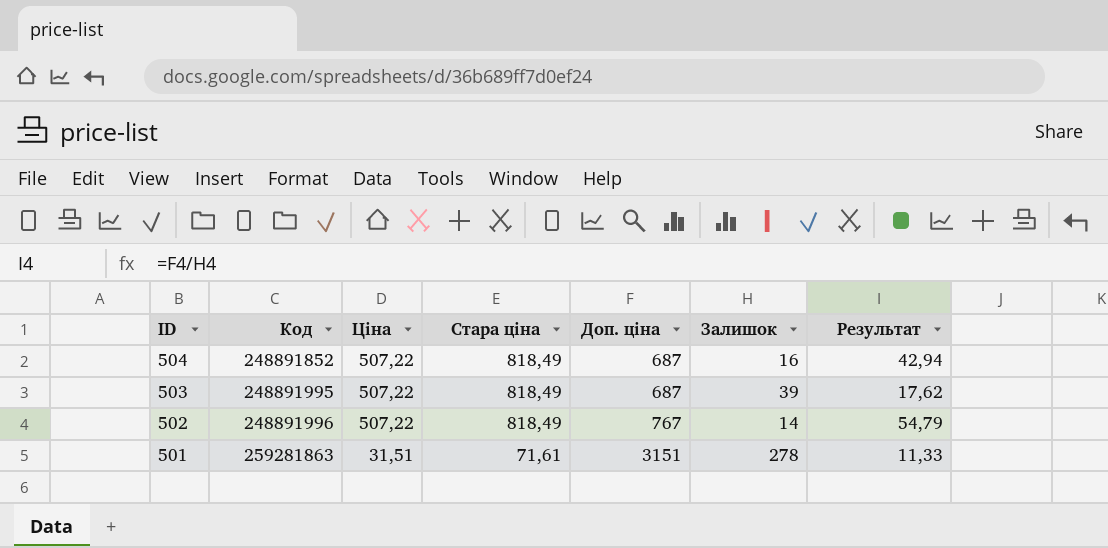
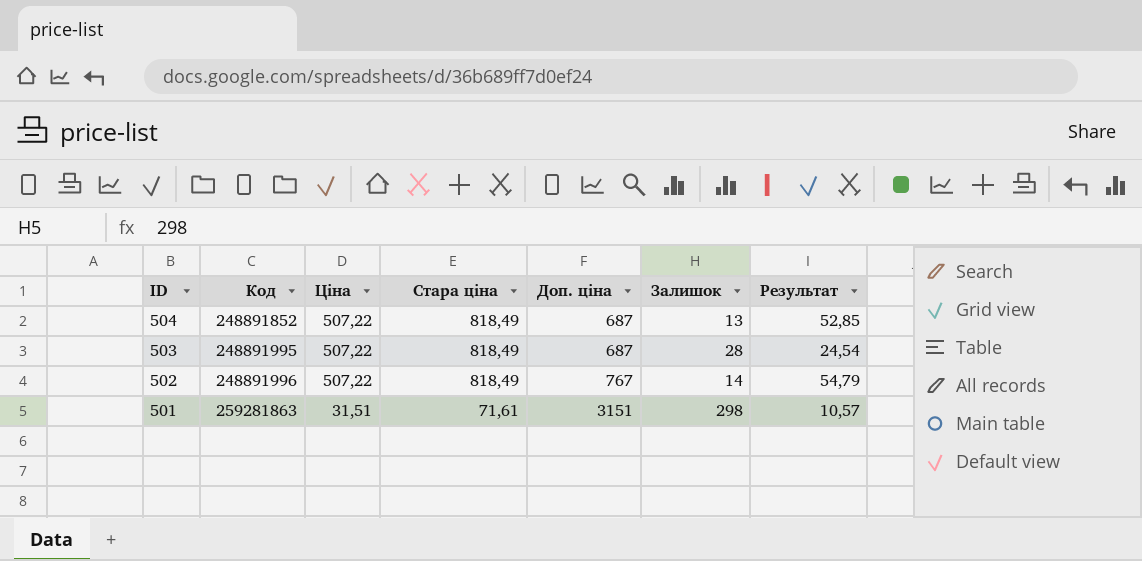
504 | Залишок: 16 -> 13
504 | Результат: 42,94 -> 52,85
503 | Залишок: 39 -> 28
503 | Результат: 17,62 -> 24,54
501 | Залишок: 278 -> 298
501 | Результат: 11,33 -> 10,57

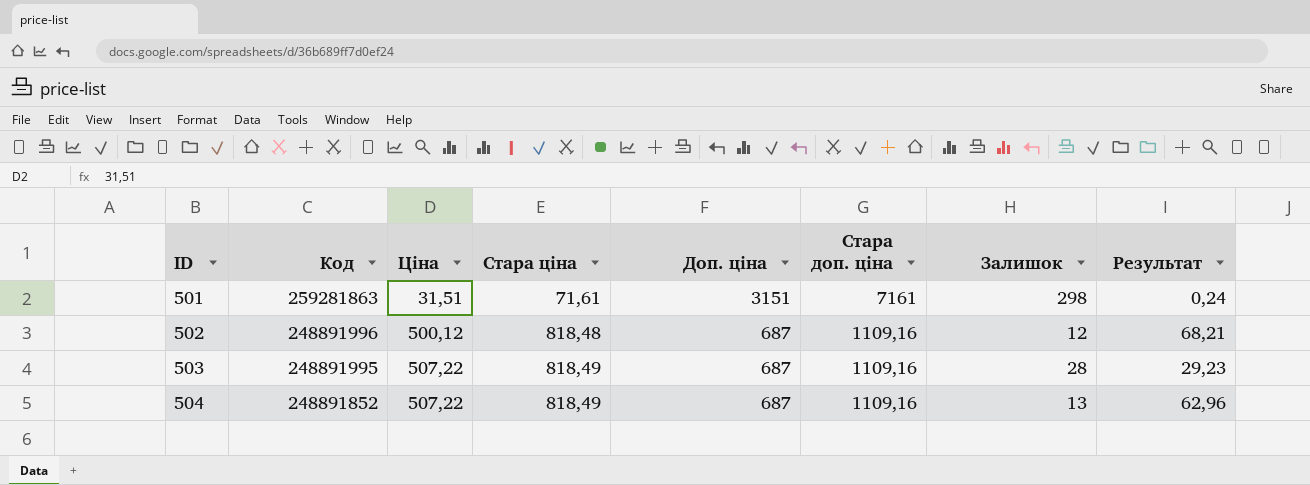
row order: ID descending -> ID ascending
column Стара доп. ціна | position: none -> 6
column Результат | formula: [Доп. ціна] / [Залишок] -> [Стара ціна] / [Залишок]
502 | Ціна: 507,22 -> 500,12
502 | Стара ціна: 818,49 -> 818,48
502 | Доп. ціна: 767 -> 687
502 | Залишок: 14 -> 12

